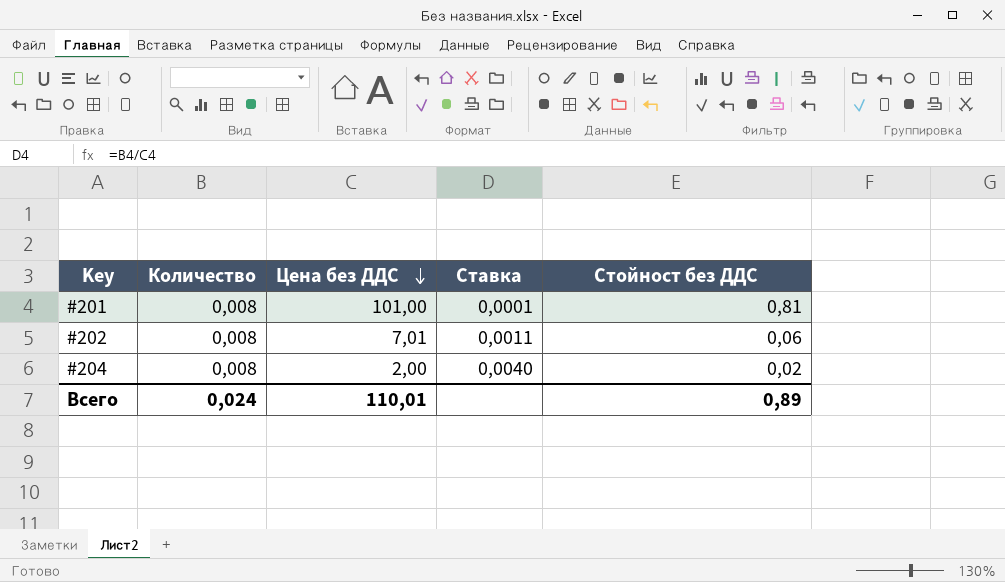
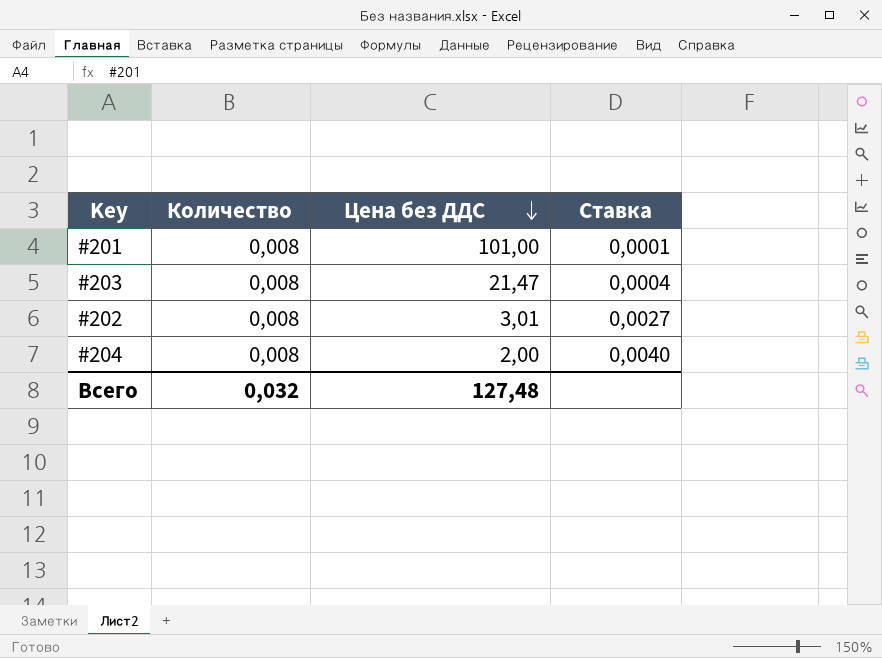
column Стойност без ДДС | formula: [Количество] * [Цена без ДДС] -> none
row #203: none -> 0,008 | 21,47 | 0,0004
#202 | Цена без ДДС: 7,01 -> 3,01
#202 | Ставка: 0,0011 -> 0,0027
Всего | Количество: 0,024 -> 0,032
Всего | Цена без ДДС: 110,01 -> 127,48

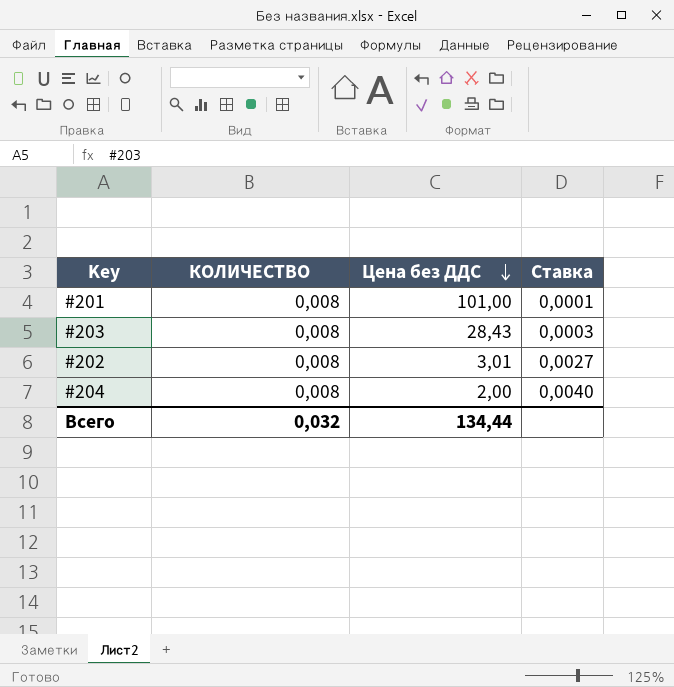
column name: Количество -> КОЛИЧЕСТВО
#203 | Цена без ДДС: 21,47 -> 28,43
#203 | Ставка: 0,0004 -> 0,0003
Всего | Цена без ДДС: 127,48 -> 134,44

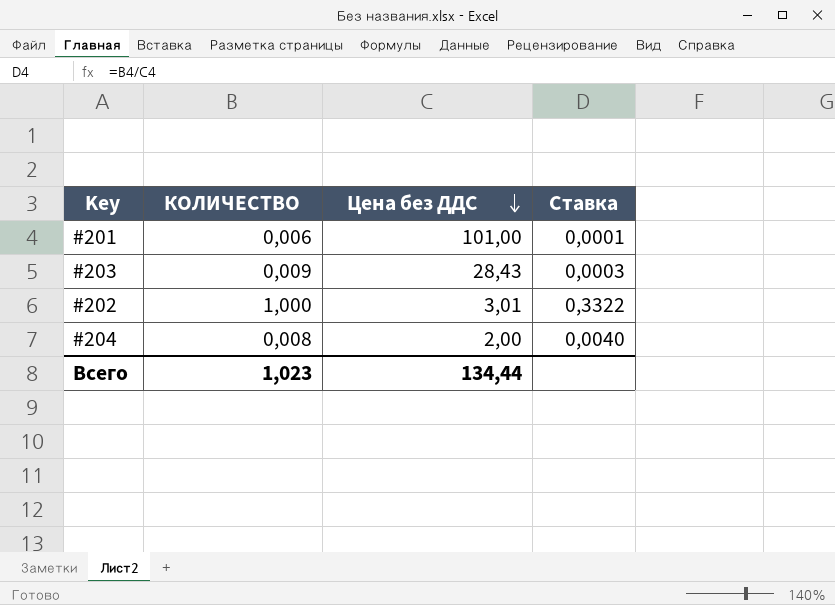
#201 | КОЛИЧЕСТВО: 0,008 -> 0,006
#203 | КОЛИЧЕСТВО: 0,008 -> 0,009
#202 | КОЛИЧЕСТВО: 0,008 -> 1,000
#202 | Ставка: 0,0027 -> 0,3322
Всего | КОЛИЧЕСТВО: 0,032 -> 1,023

